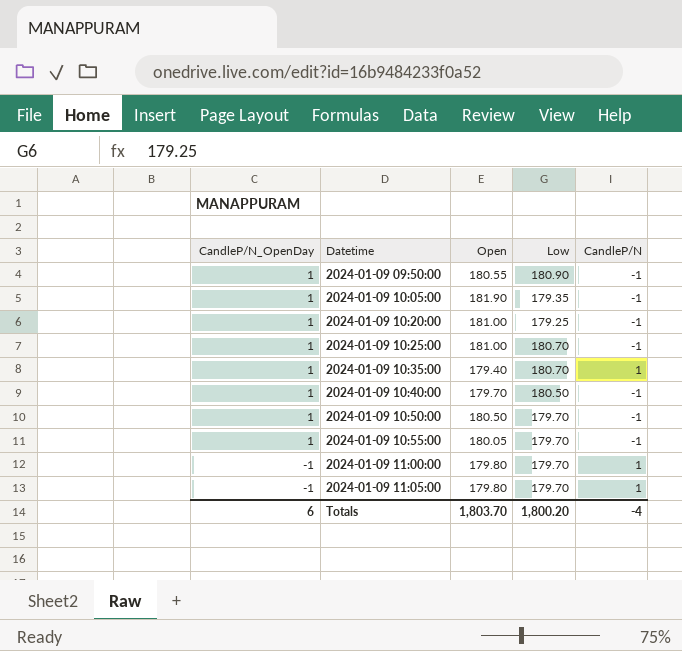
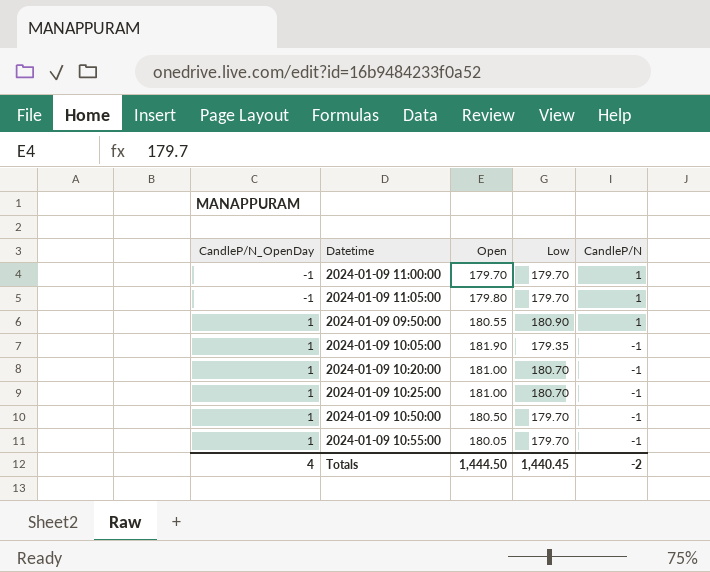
row order: CandleP/N_OpenDay descending -> CandleP/N_OpenDay ascending
row 2024-01-09 10:35:00: 1 | 179.40 | 180.70 | 1 -> none
row 2024-01-09 10:40:00: 1 | 179.70 | 180.50 | -1 -> none
2024-01-09 11:00:00 | Open: 179.80 -> 179.70
2024-01-09 09:50:00 | CandleP/N: -1 -> 1
2024-01-09 10:20:00 | Low: 179.25 -> 180.70
Totals | CandleP/N_OpenDay: 6 -> 4
Totals | Open: 1,803.70 -> 1,444.50
Totals | Low: 1,800.20 -> 1,440.45
Totals | CandleP/N: -4 -> -2

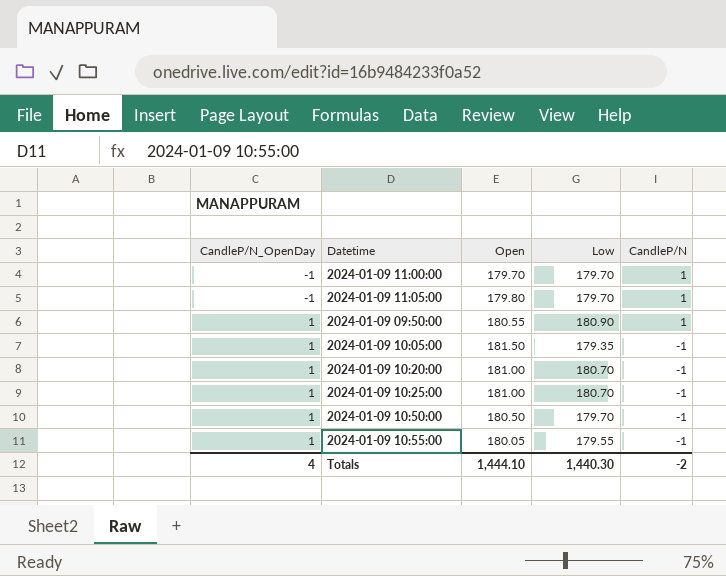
2024-01-09 10:05:00 | Open: 181.90 -> 181.50
2024-01-09 10:55:00 | Low: 179.70 -> 179.55
Totals | Open: 1,444.50 -> 1,444.10
Totals | Low: 1,440.45 -> 1,440.30

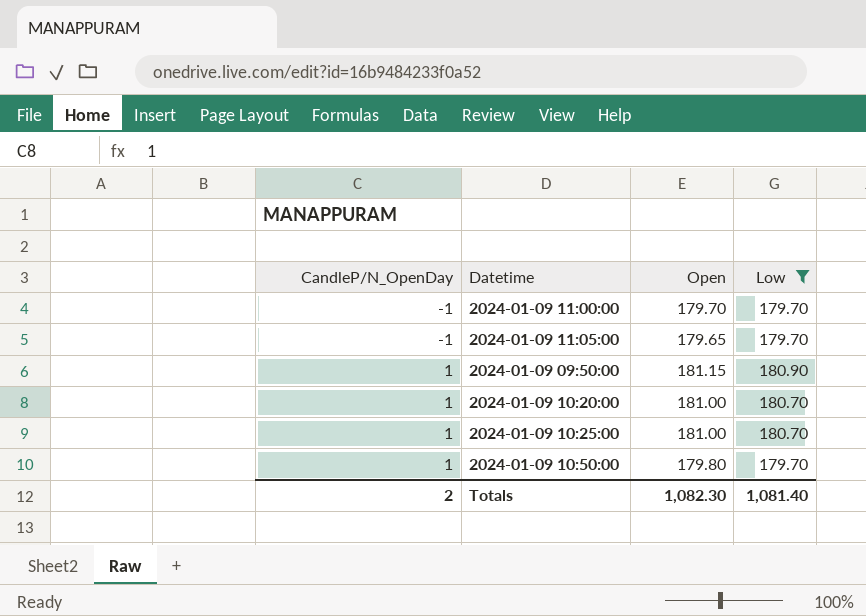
filter: none -> Low >= 179.70
column CandleP/N | position: 5 -> none
2024-01-09 11:05:00 | Open: 179.80 -> 179.65
2024-01-09 09:50:00 | Open: 180.55 -> 181.15
2024-01-09 10:50:00 | Open: 180.50 -> 179.80
Totals | CandleP/N_OpenDay: 4 -> 2
Totals | Open: 1,444.10 -> 1,082.30
Totals | Low: 1,440.30 -> 1,081.40

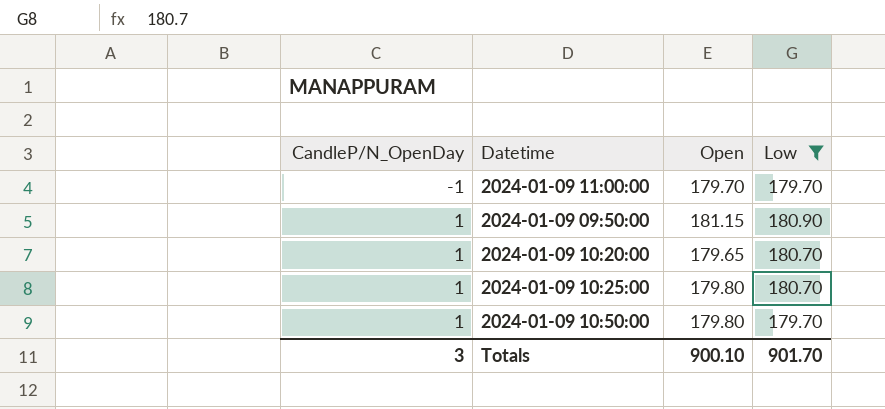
row 2024-01-09 11:05:00: -1 | 179.65 | 179.70 -> none
2024-01-09 10:20:00 | Open: 181.00 -> 179.65
2024-01-09 10:25:00 | Open: 181.00 -> 179.80
Totals | CandleP/N_OpenDay: 2 -> 3
Totals | Open: 1,082.30 -> 900.10
Totals | Low: 1,081.40 -> 901.70

